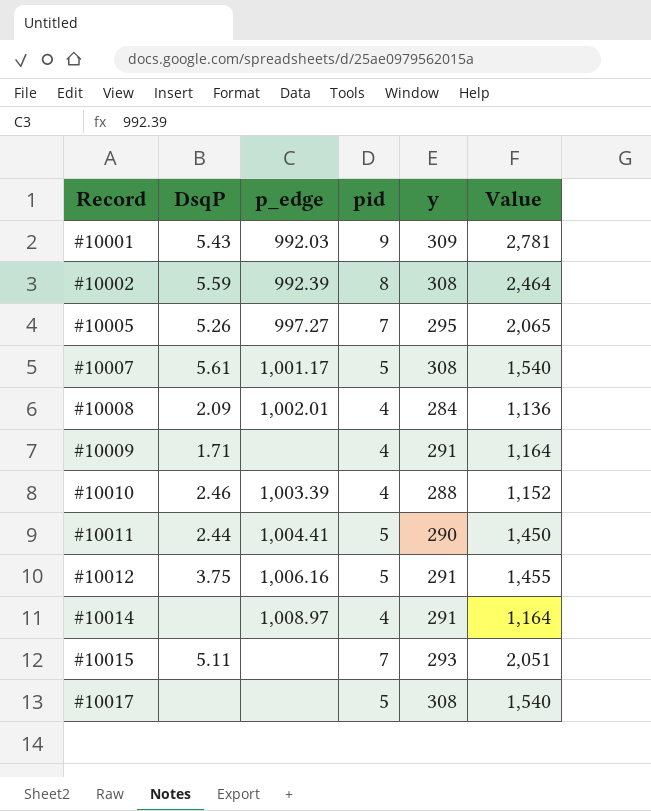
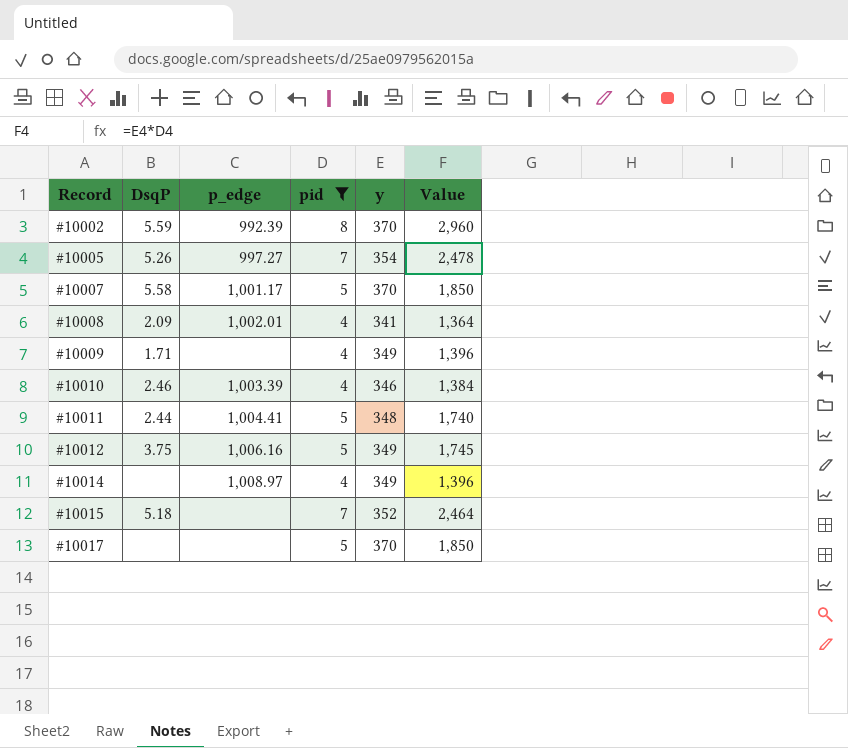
filter: none -> pid != 9
#10002 | y: 308 -> 370
#10002 | Value: 2,464 -> 2,960
#10005 | y: 295 -> 354
#10005 | Value: 2,065 -> 2,478
#10007 | DsqP: 5.61 -> 5.58
#10007 | y: 308 -> 370
#10007 | Value: 1,540 -> 1,850
#10008 | y: 284 -> 341
#10008 | Value: 1,136 -> 1,364
#10009 | y: 291 -> 349
#10009 | Value: 1,164 -> 1,396
#10010 | y: 288 -> 346
#10010 | Value: 1,152 -> 1,384
#10011 | y: 290 -> 348
#10011 | Value: 1,450 -> 1,740
#10012 | y: 291 -> 349
#10012 | Value: 1,455 -> 1,745
#10014 | y: 291 -> 349
#10014 | Value: 1,164 -> 1,396
#10015 | DsqP: 5.11 -> 5.18
#10015 | y: 293 -> 352
#10015 | Value: 2,051 -> 2,464
#10017 | y: 308 -> 370
#10017 | Value: 1,540 -> 1,850

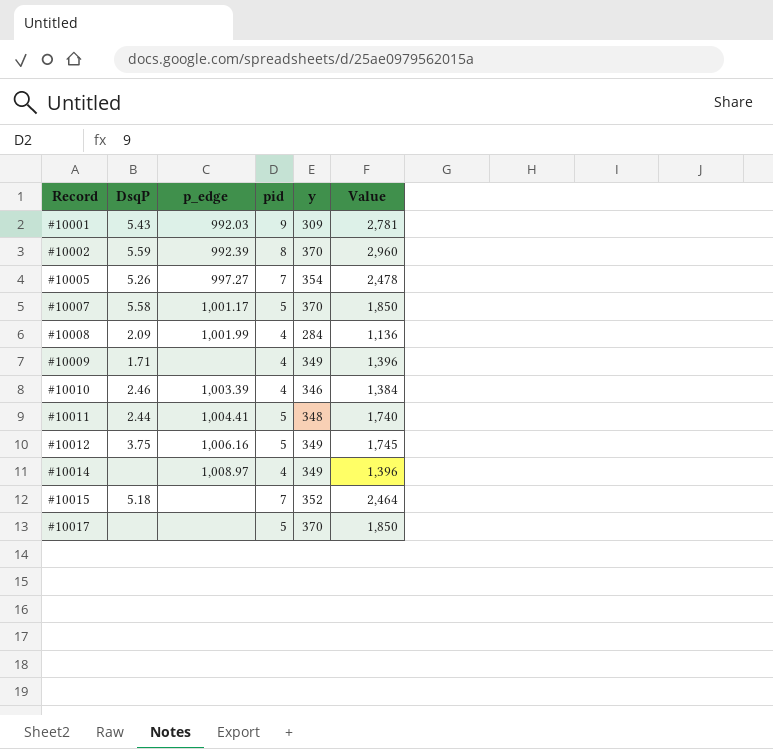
filter: pid != 9 -> none
#10008 | p_edge: 1,002.01 -> 1,001.99
#10008 | y: 341 -> 284
#10008 | Value: 1,364 -> 1,136

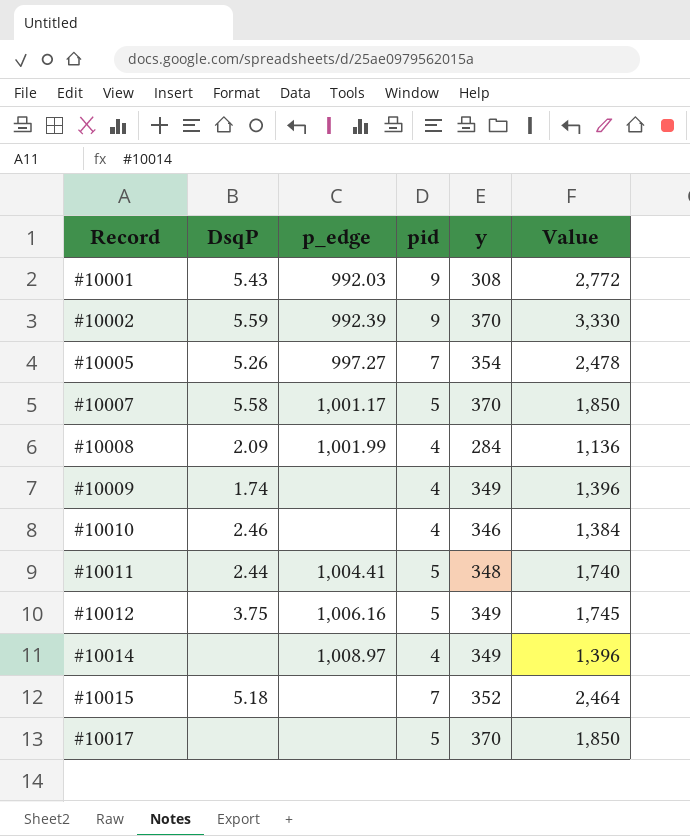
#10001 | y: 309 -> 308
#10001 | Value: 2,781 -> 2,772
#10002 | pid: 8 -> 9
#10002 | Value: 2,960 -> 3,330
#10009 | DsqP: 1.71 -> 1.74
#10010 | p_edge: 1,003.39 -> none

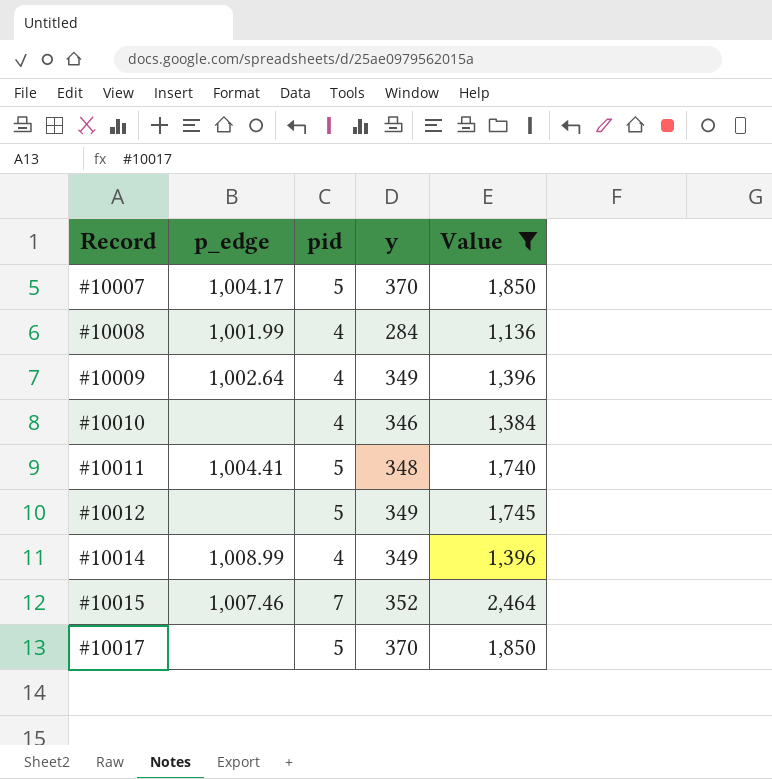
filter: none -> Value <= 2,464
column DsqP | position: 2 -> none
#10007 | p_edge: 1,001.17 -> 1,004.17
#10009 | p_edge: none -> 1,002.64
#10012 | p_edge: 1,006.16 -> none
#10014 | p_edge: 1,008.97 -> 1,008.99
#10015 | p_edge: none -> 1,007.46

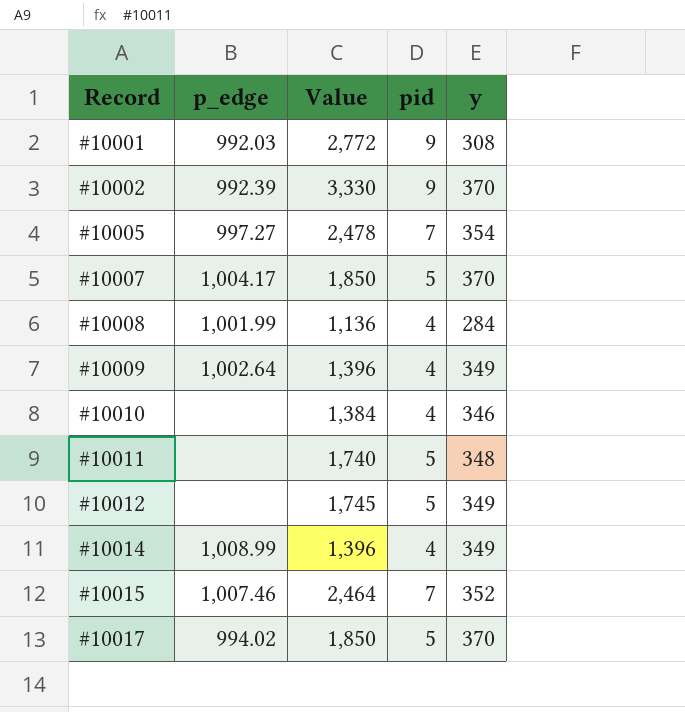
filter: Value <= 2,464 -> none
column Value | position: 5 -> 3
#10011 | p_edge: 1,004.41 -> none
#10017 | p_edge: none -> 994.02

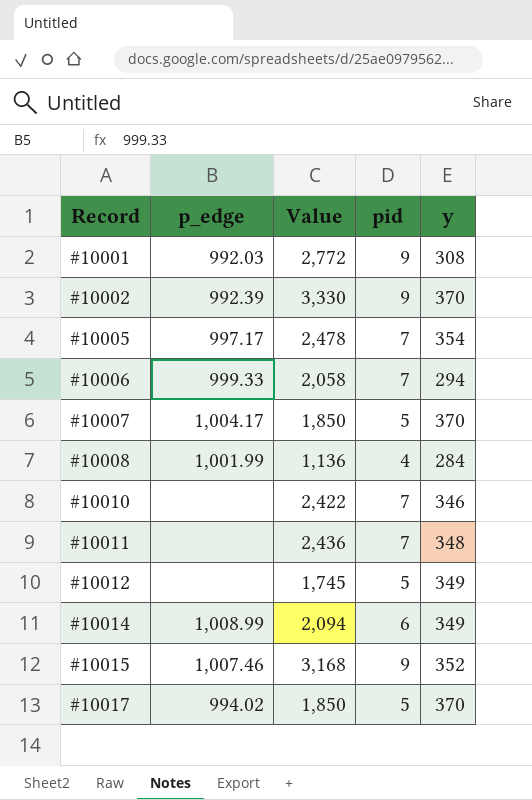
row #10009: 1,002.64 | 1,396 | 4 | 349 -> none
#10005 | p_edge: 997.27 -> 997.17
row #10006: none -> 999.33 | 2,058 | 7 | 294
#10010 | Value: 1,384 -> 2,422
#10010 | pid: 4 -> 7
#10011 | Value: 1,740 -> 2,436
#10011 | pid: 5 -> 7
#10014 | Value: 1,396 -> 2,094
#10014 | pid: 4 -> 6
#10015 | Value: 2,464 -> 3,168
#10015 | pid: 7 -> 9

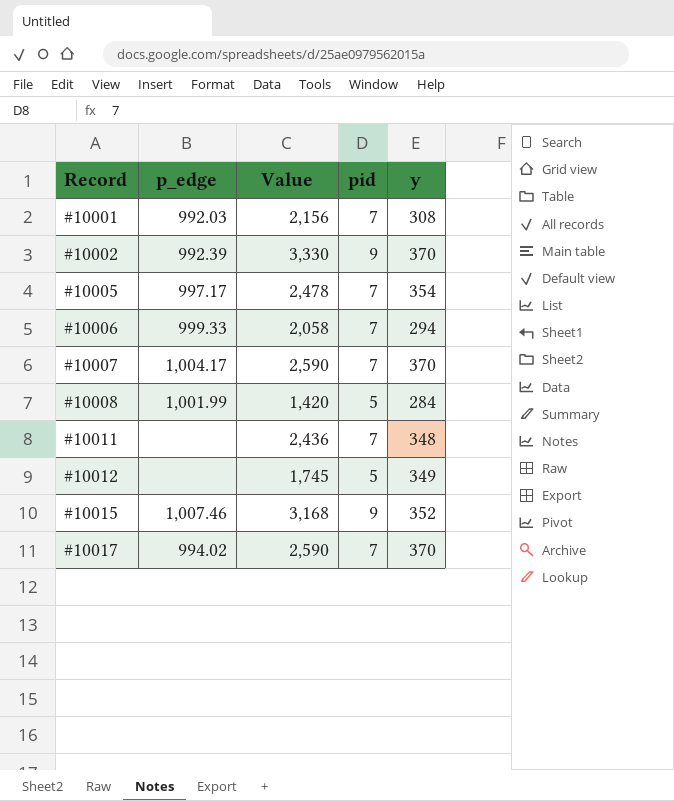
row #10010: none | 2,422 | 7 | 346 -> none
row #10014: 1,008.99 | 2,094 | 6 | 349 -> none
#10001 | Value: 2,772 -> 2,156
#10001 | pid: 9 -> 7
#10007 | Value: 1,850 -> 2,590
#10007 | pid: 5 -> 7
#10008 | Value: 1,136 -> 1,420
#10008 | pid: 4 -> 5
#10017 | Value: 1,850 -> 2,590
#10017 | pid: 5 -> 7

